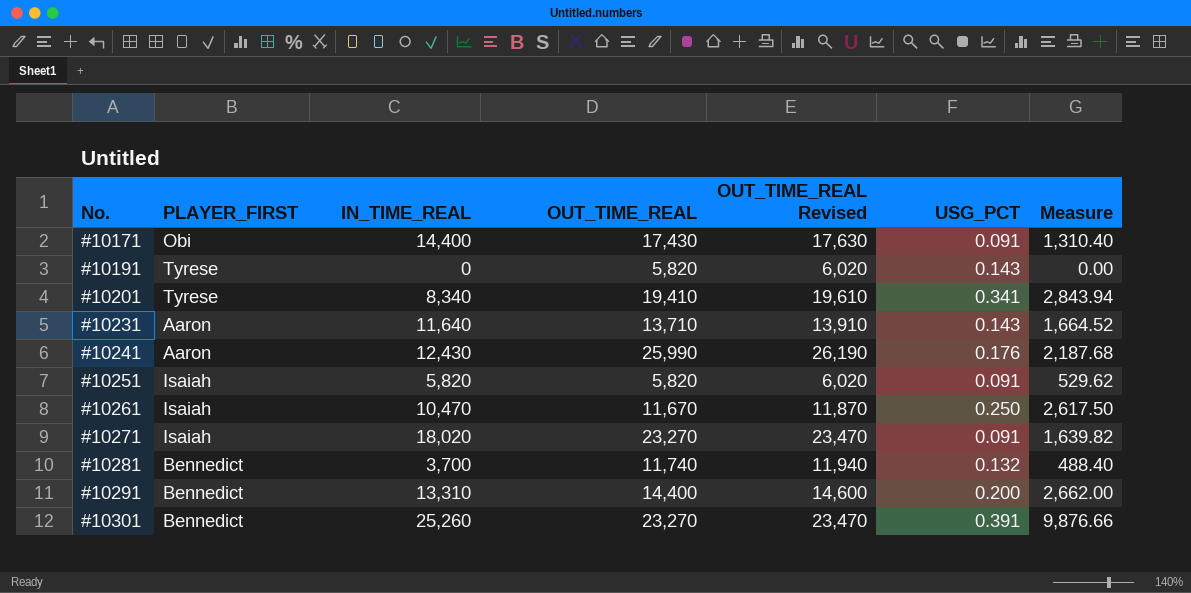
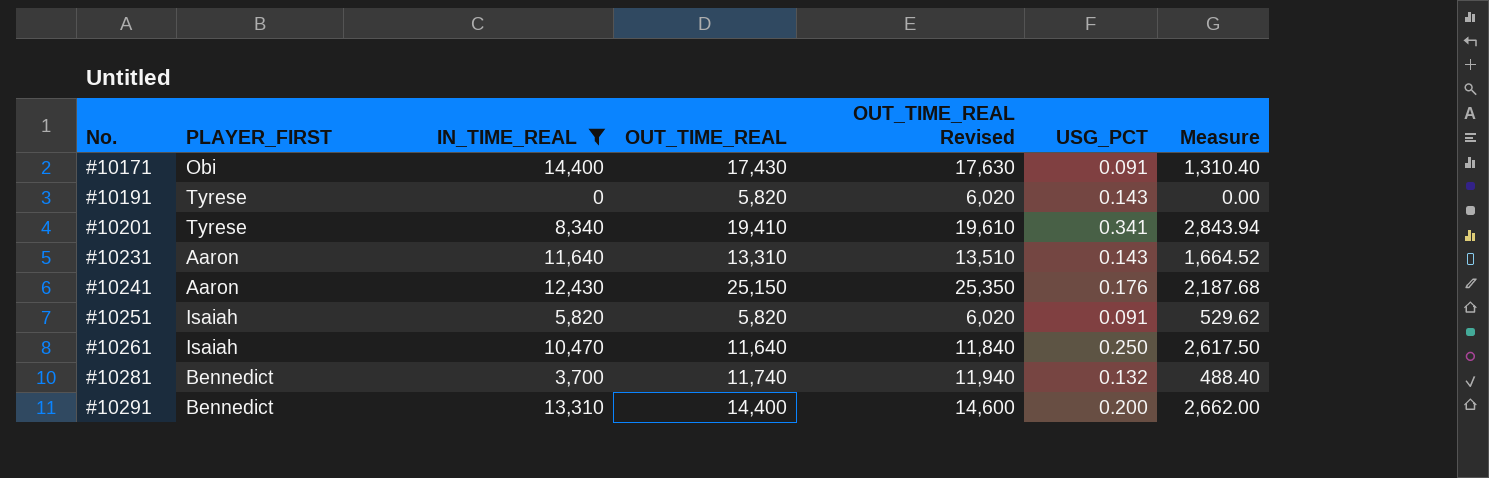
filter: none -> IN_TIME_REAL <= 14,400
#10231 | OUT_TIME_REAL: 13,710 -> 13,310
#10231 | OUT_TIME_REAL Revised: 13,910 -> 13,510
#10241 | OUT_TIME_REAL: 25,990 -> 25,150
#10241 | OUT_TIME_REAL Revised: 26,190 -> 25,350
#10261 | OUT_TIME_REAL: 11,670 -> 11,640
#10261 | OUT_TIME_REAL Revised: 11,870 -> 11,840

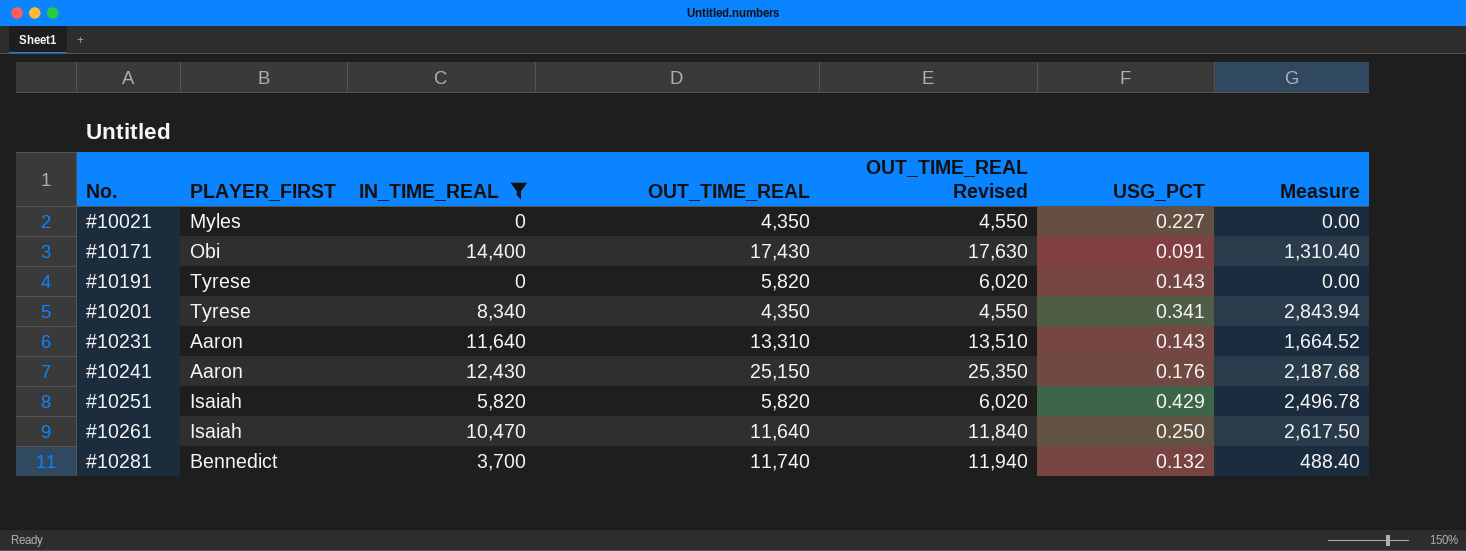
row #10291: Bennedict | 13,310 | 14,400 | 14,600 | 0.200 | 2,662.00 -> none
row #10021: none -> Myles | 0 | 4,350 | 4,550 | 0.227 | 0.00
#10201 | OUT_TIME_REAL: 19,410 -> 4,350
#10201 | OUT_TIME_REAL Revised: 19,610 -> 4,550
#10251 | USG_PCT: 0.091 -> 0.429
#10251 | Measure: 529.62 -> 2,496.78

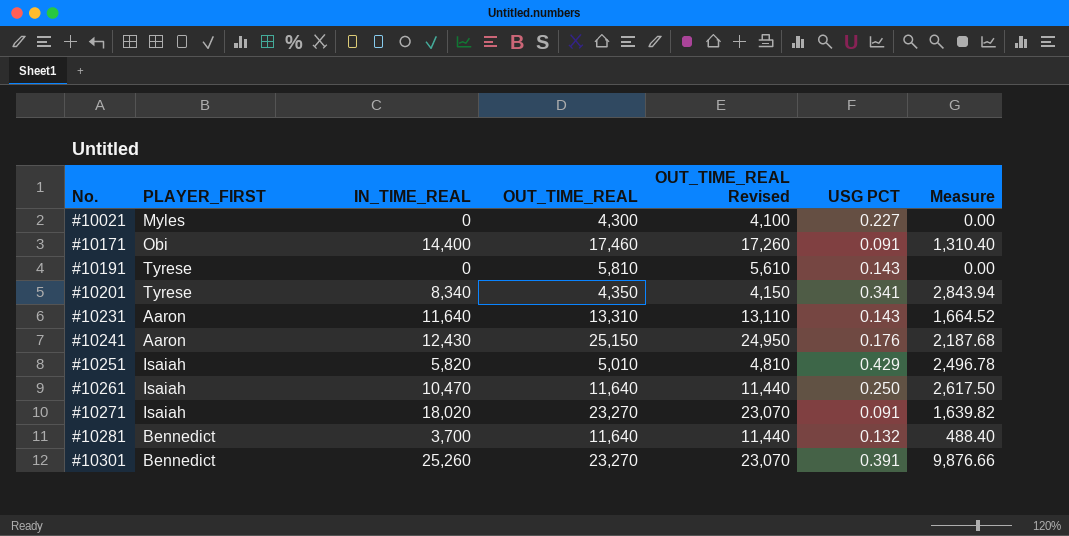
filter: IN_TIME_REAL <= 14,400 -> none
column OUT_TIME_REAL Revised | formula: [OUT_TIME_REAL] + 200 -> [OUT_TIME_REAL] - 200
column name: USG_PCT -> USG PCT
#10021 | OUT_TIME_REAL: 4,350 -> 4,300
#10171 | OUT_TIME_REAL: 17,430 -> 17,460
#10191 | OUT_TIME_REAL: 5,820 -> 5,810
#10251 | OUT_TIME_REAL: 5,820 -> 5,010
#10281 | OUT_TIME_REAL: 11,740 -> 11,640

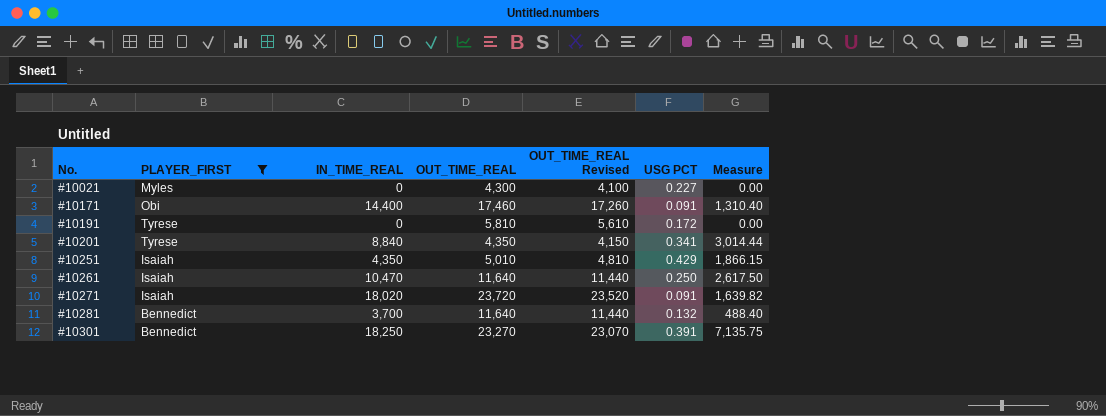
filter: none -> PLAYER_FIRST != Aaron
#10191 | USG PCT: 0.143 -> 0.172
#10201 | IN_TIME_REAL: 8,340 -> 8,840
#10201 | Measure: 2,843.94 -> 3,014.44
#10251 | IN_TIME_REAL: 5,820 -> 4,350
#10251 | Measure: 2,496.78 -> 1,866.15
#10271 | OUT_TIME_REAL: 23,270 -> 23,720
#10271 | OUT_TIME_REAL Revised: 23,070 -> 23,520
#10301 | IN_TIME_REAL: 25,260 -> 18,250
#10301 | Measure: 9,876.66 -> 7,135.75

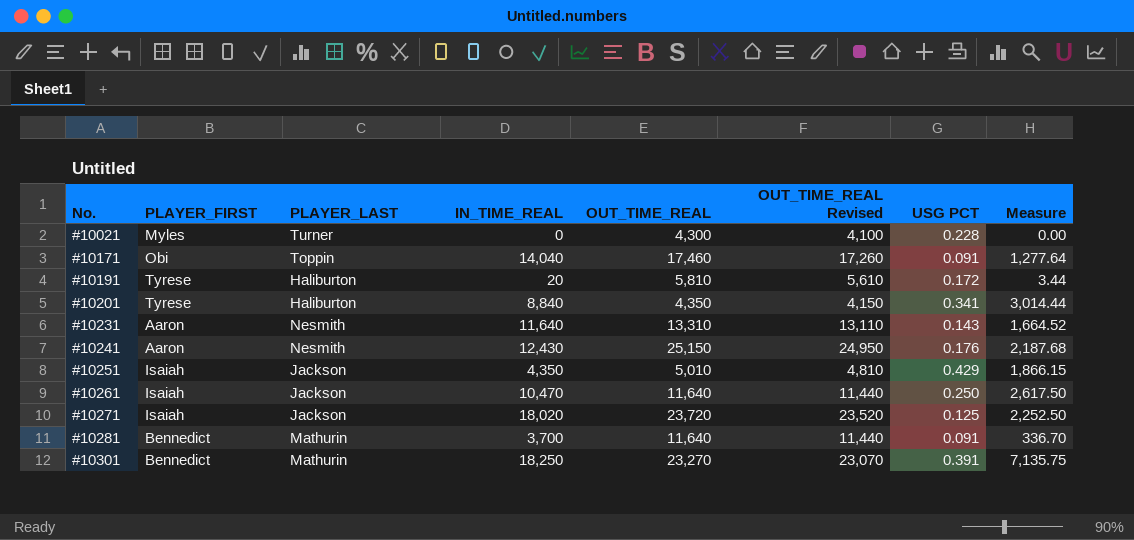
filter: PLAYER_FIRST != Aaron -> none
column PLAYER_LAST | position: none -> 3
#10021 | USG PCT: 0.227 -> 0.228
#10171 | IN_TIME_REAL: 14,400 -> 14,040
#10171 | Measure: 1,310.40 -> 1,277.64
#10191 | IN_TIME_REAL: 0 -> 20
#10191 | Measure: 0.00 -> 3.44
#10271 | USG PCT: 0.091 -> 0.125
#10271 | Measure: 1,639.82 -> 2,252.50
#10281 | USG PCT: 0.132 -> 0.091
#10281 | Measure: 488.40 -> 336.70

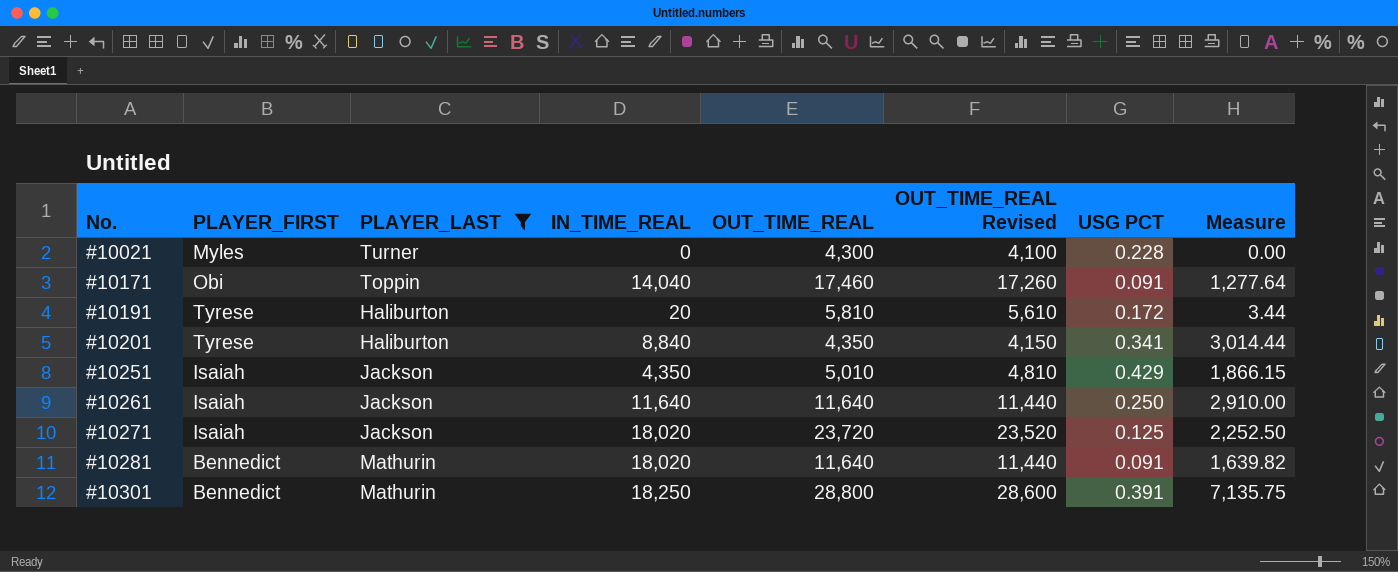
filter: none -> PLAYER_LAST != Nesmith
#10261 | IN_TIME_REAL: 10,470 -> 11,640
#10261 | Measure: 2,617.50 -> 2,910.00
#10281 | IN_TIME_REAL: 3,700 -> 18,020
#10281 | Measure: 336.70 -> 1,639.82
#10301 | OUT_TIME_REAL: 23,270 -> 28,800
#10301 | OUT_TIME_REAL Revised: 23,070 -> 28,600

